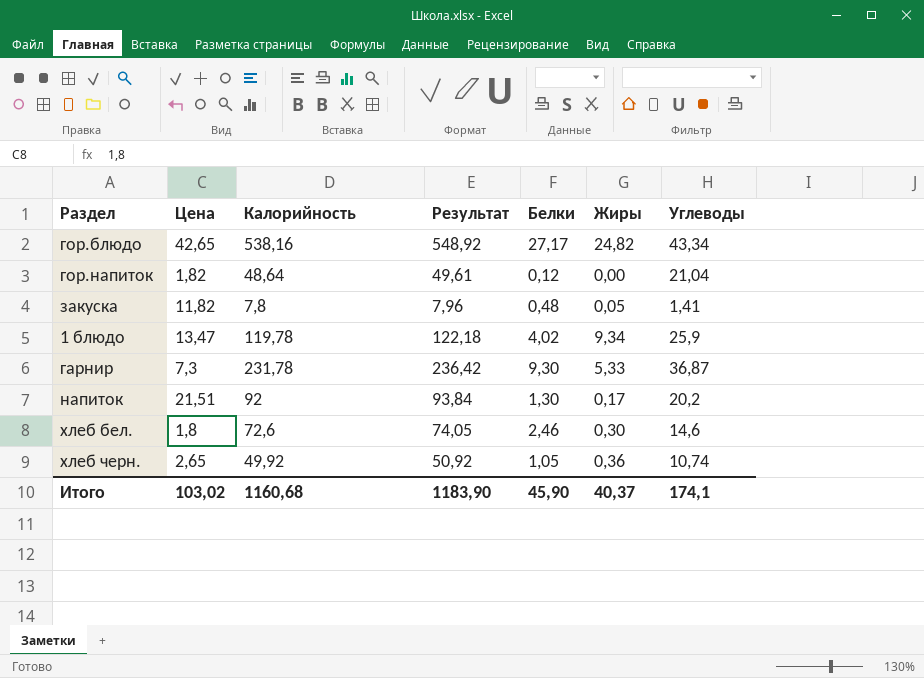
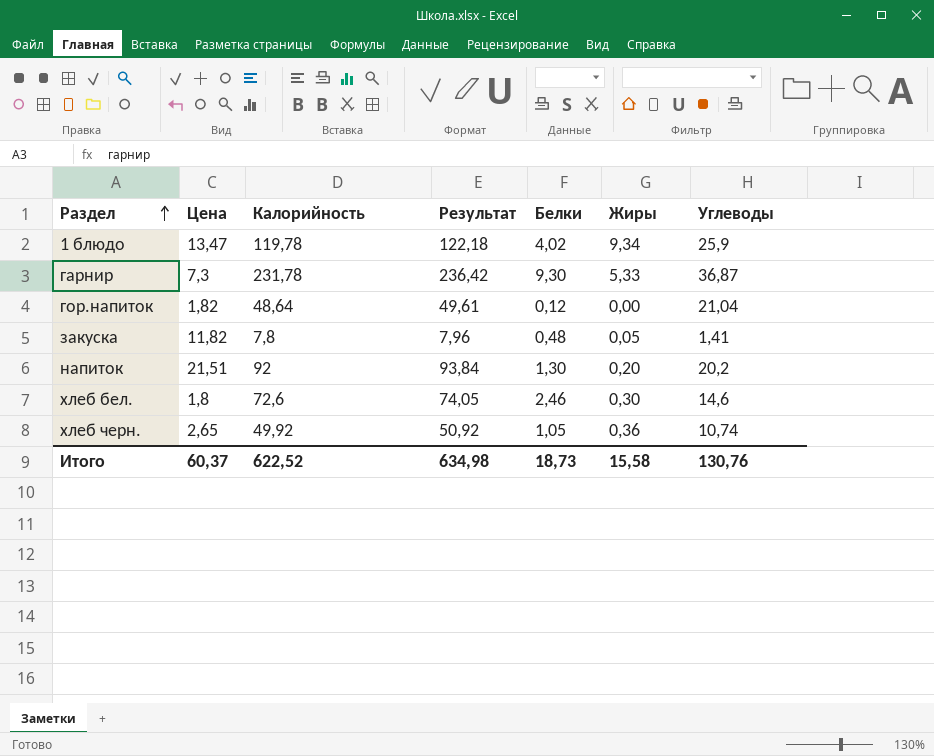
row order: none -> Раздел ascending
row гор.блюдо: 42,65 | 538,16 | 548,92 | 27,17 | 24,82 | 43,34 -> none
напиток | Жиры: 0,17 -> 0,20
Итого | Цена: 103,02 -> 60,37
Итого | Калорийность: 1160,68 -> 622,52
Итого | Результат: 1183,90 -> 634,98
Итого | Белки: 45,90 -> 18,73
Итого | Жиры: 40,37 -> 15,58
Итого | Углеводы: 174,1 -> 130,76

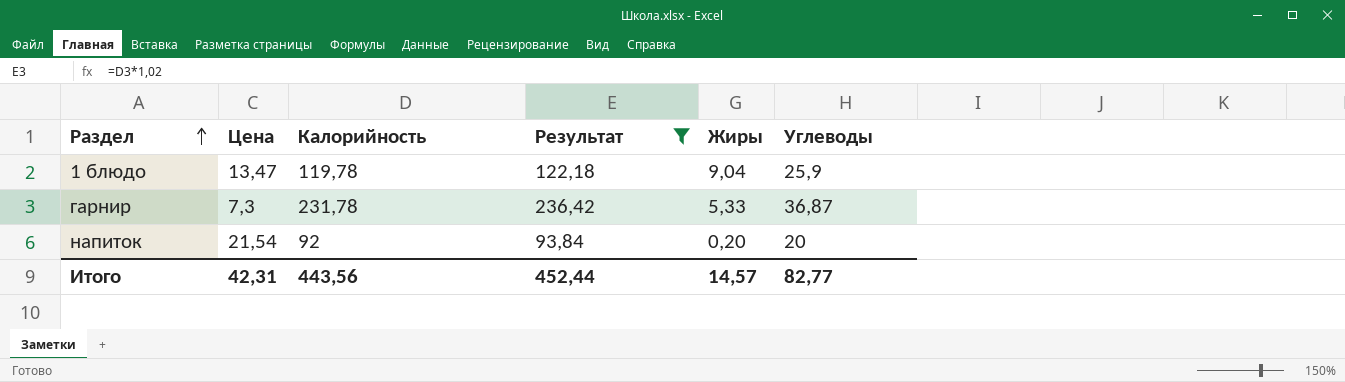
filter: none -> Результат >= 93,84
column Белки | position: 5 -> none
1 блюдо | Жиры: 9,34 -> 9,04
напиток | Цена: 21,51 -> 21,54
напиток | Углеводы: 20,2 -> 20
Итого | Цена: 60,37 -> 42,31
Итого | Калорийность: 622,52 -> 443,56
Итого | Результат: 634,98 -> 452,44
Итого | Жиры: 15,58 -> 14,57
Итого | Углеводы: 130,76 -> 82,77

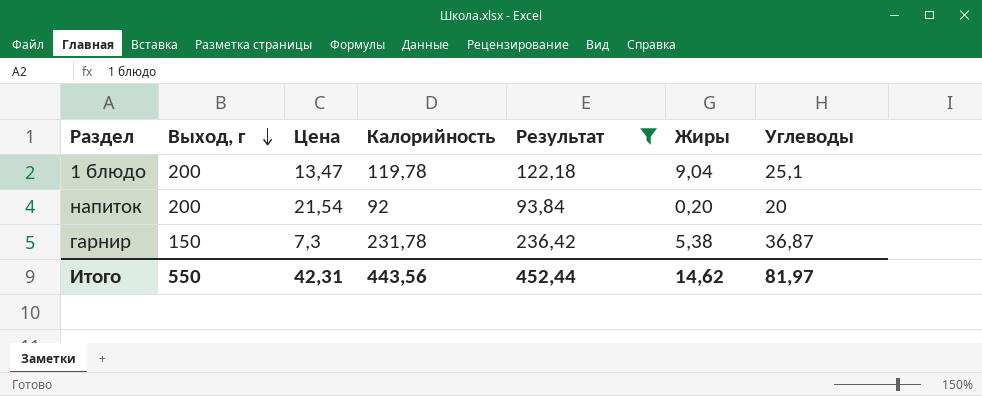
row order: Раздел ascending -> Выход, г descending
column Выход, г | position: none -> 2
1 блюдо | Углеводы: 25,9 -> 25,1
гарнир | Жиры: 5,33 -> 5,38
Итого | Жиры: 14,57 -> 14,62
Итого | Углеводы: 82,77 -> 81,97

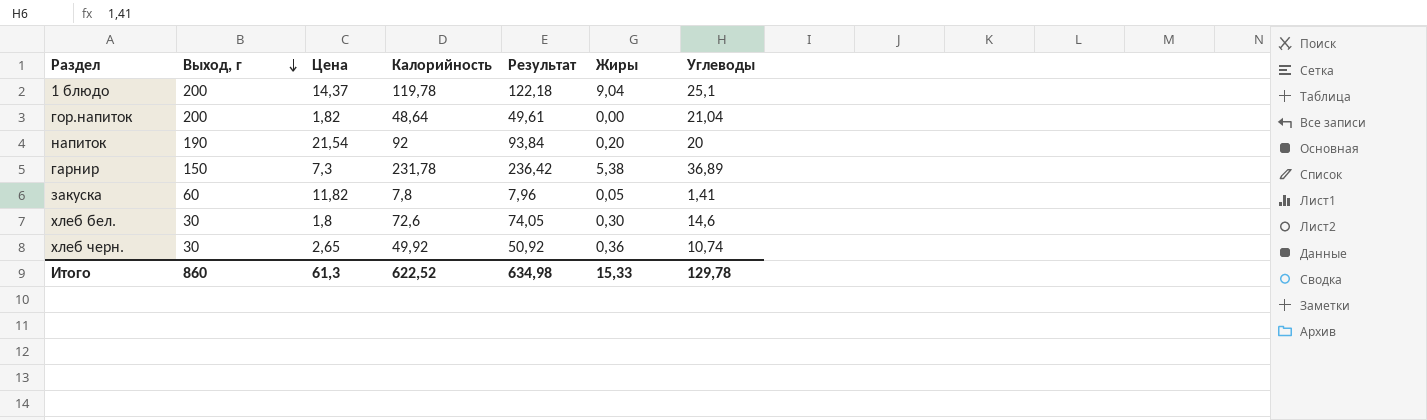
filter: Результат >= 93,84 -> none
1 блюдо | Цена: 13,47 -> 14,37
напиток | Выход, г: 200 -> 190
гарнир | Углеводы: 36,87 -> 36,89
Итого | Выход, г: 550 -> 860
Итого | Цена: 42,31 -> 61,3
Итого | Калорийность: 443,56 -> 622,52
Итого | Результат: 452,44 -> 634,98
Итого | Жиры: 14,62 -> 15,33
Итого | Углеводы: 81,97 -> 129,78

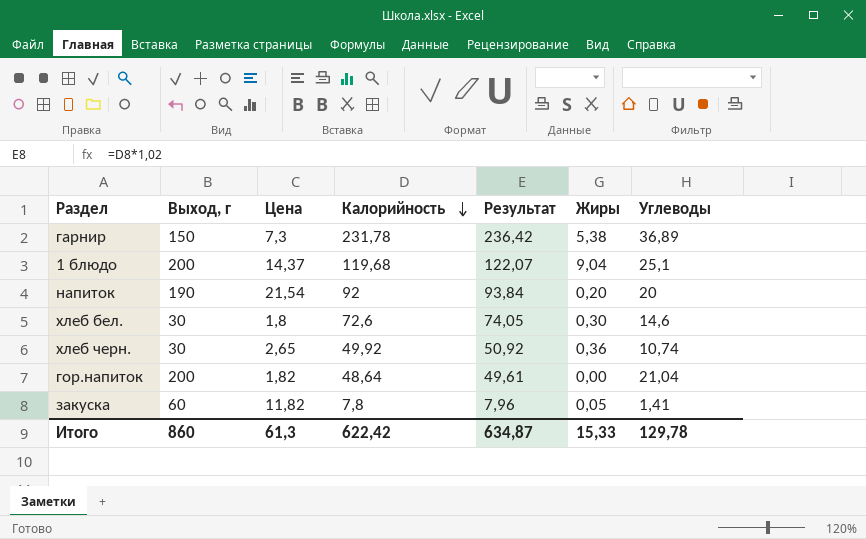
row order: Выход, г descending -> Калорийность descending
1 блюдо | Калорийность: 119,78 -> 119,68
1 блюдо | Результат: 122,18 -> 122,07
Итого | Калорийность: 622,52 -> 622,42
Итого | Результат: 634,98 -> 634,87

